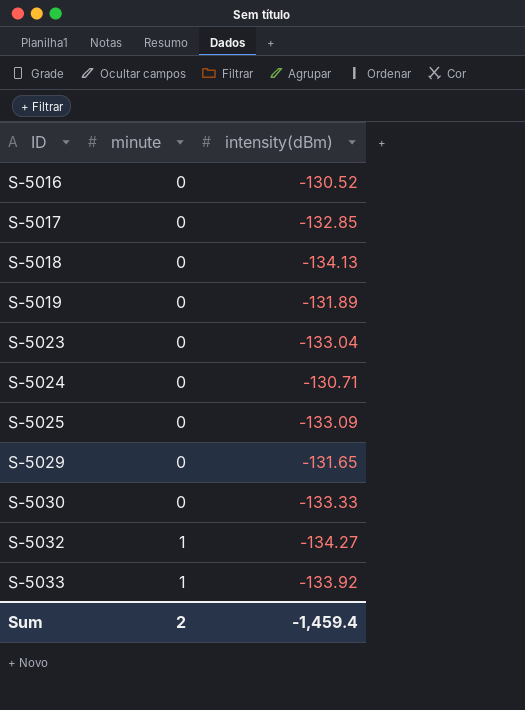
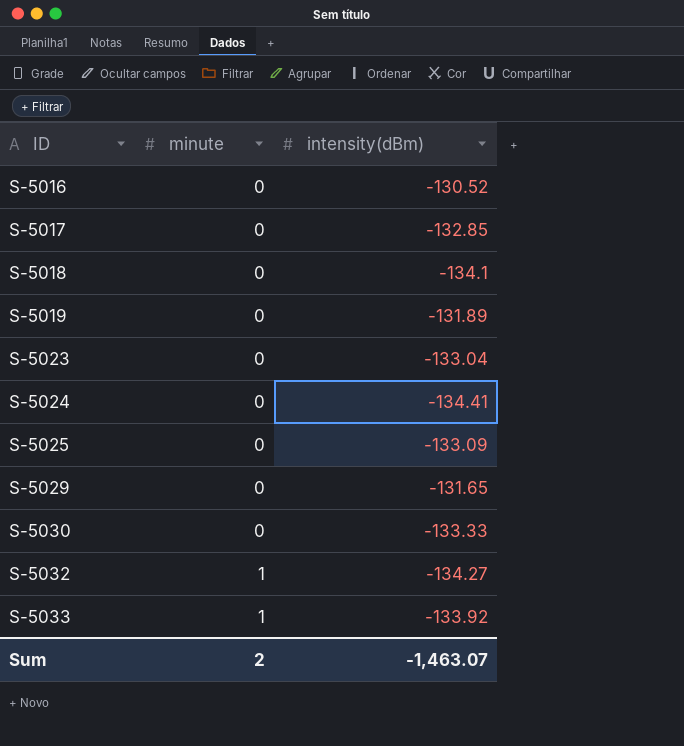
S-5018 | intensity(dBm): -134.13 -> -134.1
S-5024 | intensity(dBm): -130.71 -> -134.41
Sum | intensity(dBm): -1,459.4 -> -1,463.07

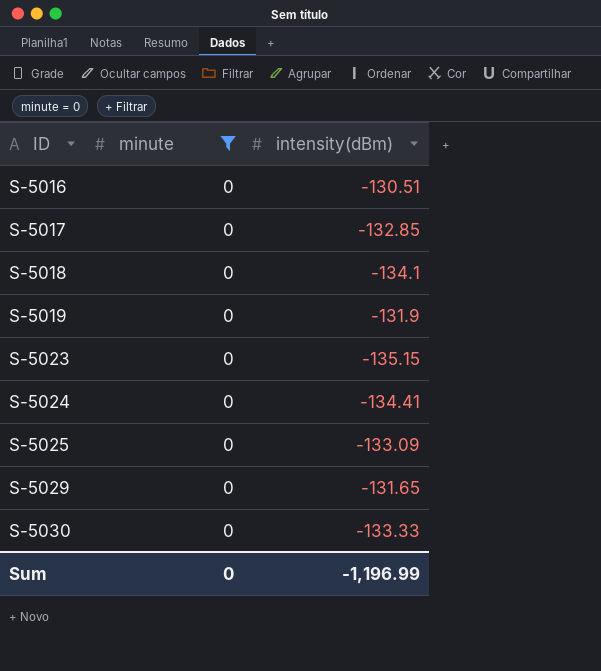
filter: none -> minute = 0
S-5016 | intensity(dBm): -130.52 -> -130.51
S-5019 | intensity(dBm): -131.89 -> -131.9
S-5023 | intensity(dBm): -133.04 -> -135.15
Sum | minute: 2 -> 0
Sum | intensity(dBm): -1,463.07 -> -1,196.99

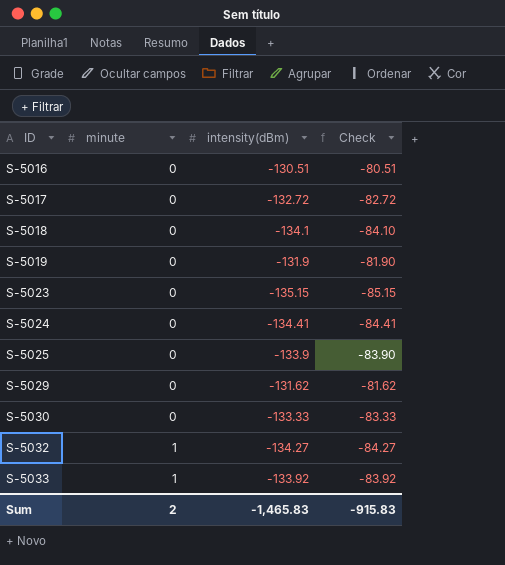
filter: minute = 0 -> none
column Check | formula: none -> [intensity(dBm)] + 50
S-5017 | intensity(dBm): -132.85 -> -132.72
S-5025 | intensity(dBm): -133.09 -> -133.9
S-5029 | intensity(dBm): -131.65 -> -131.62
Sum | minute: 0 -> 2
Sum | intensity(dBm): -1,196.99 -> -1,465.83

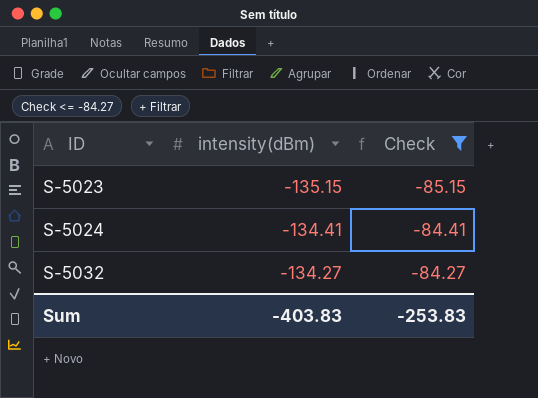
filter: none -> Check <= -84.27
column minute | position: 2 -> none
Sum | intensity(dBm): -1,465.83 -> -403.83
Sum | Check: -915.83 -> -253.83

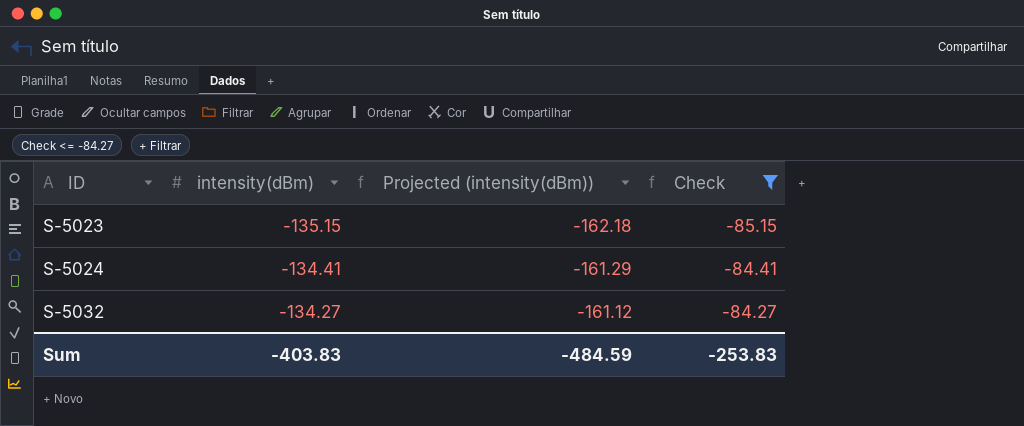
column Projected (intensity(dBm)) | formula: none -> [intensity(dBm)] * 1.2

